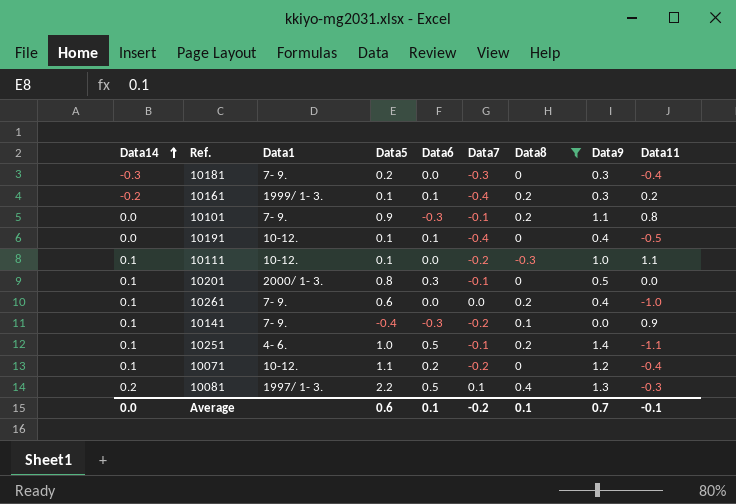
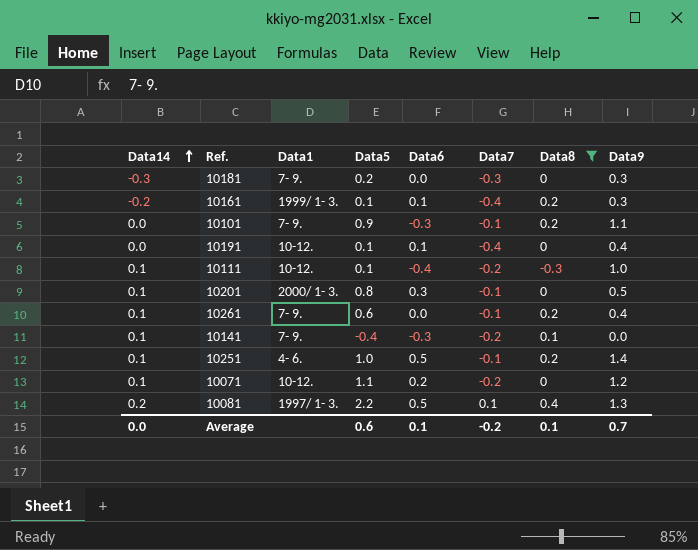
column Data11 | position: 9 -> none
10111 | Data6: 0.0 -> -0.4
10261 | Data7: 0.0 -> -0.1

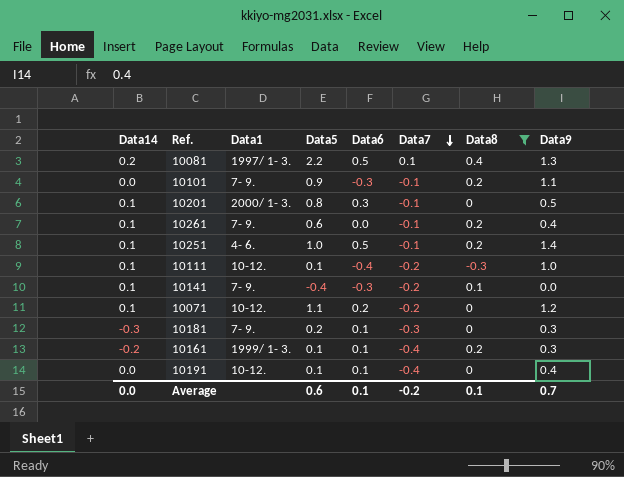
row order: Data14 ascending -> Data7 descending
10181 | Data6: 0.0 -> 0.1

